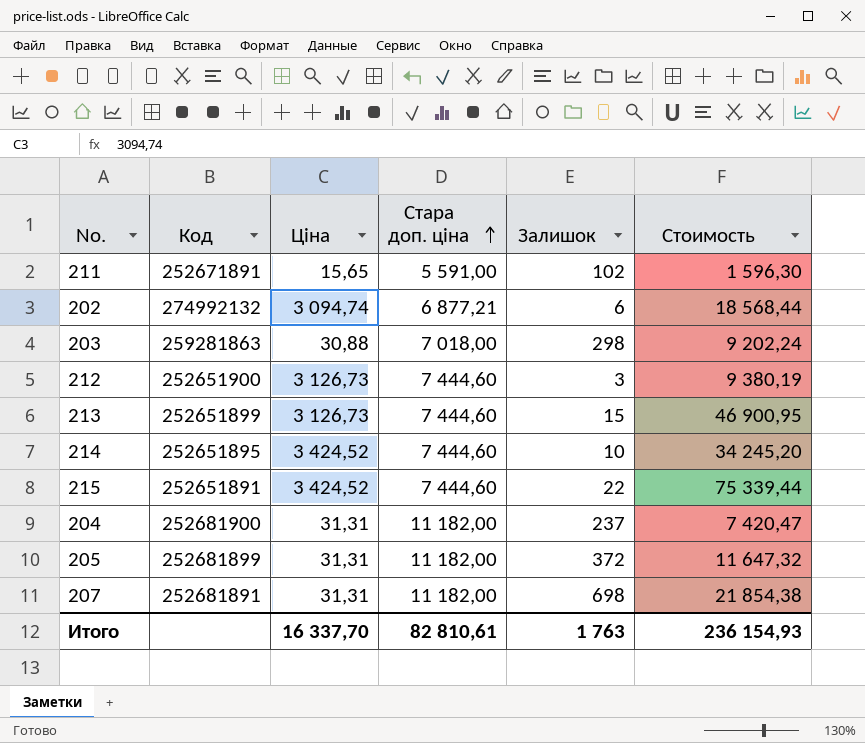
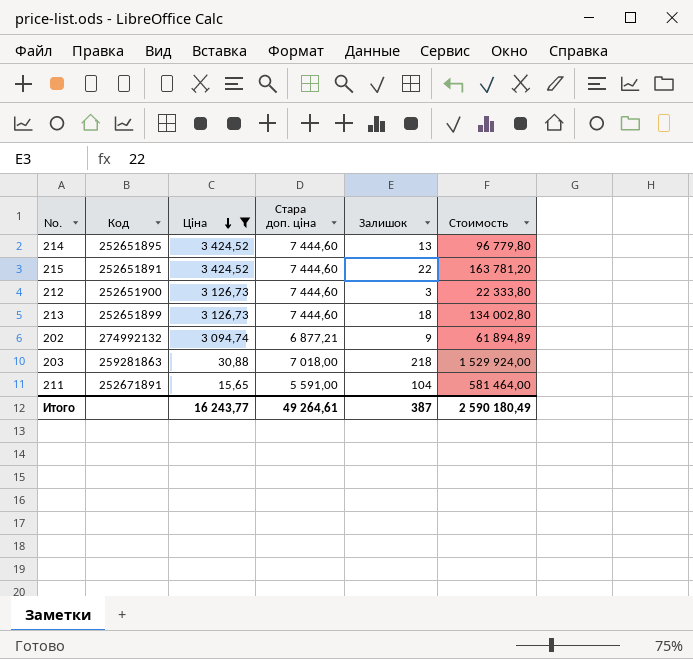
filter: none -> Ціна != 31,31
row order: Стара доп. ціна ascending -> Ціна descending
column Стоимость | formula: [Ціна] * [Залишок] -> [Стара доп. ціна] * [Залишок]
214 | Залишок: 10 -> 13
213 | Залишок: 15 -> 18
202 | Залишок: 6 -> 9
203 | Залишок: 298 -> 218
211 | Залишок: 102 -> 104
Итого | Ціна: 16 337,70 -> 16 243,77
Итого | Стара доп. ціна: 82 810,61 -> 49 264,61
Итого | Залишок: 1 763 -> 387
Итого | Стоимость: 236 154,93 -> 2 590 180,49

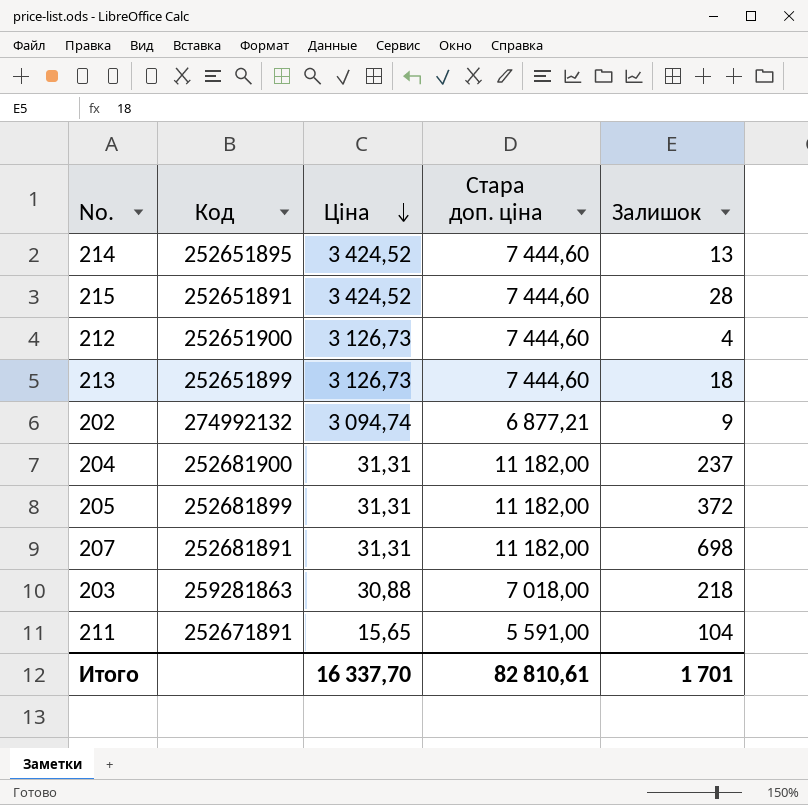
filter: Ціна != 31,31 -> none
column Стоимость | formula: [Стара доп. ціна] * [Залишок] -> none
215 | Залишок: 22 -> 28
212 | Залишок: 3 -> 4
Итого | Ціна: 16 243,77 -> 16 337,70
Итого | Стара доп. ціна: 49 264,61 -> 82 810,61
Итого | Залишок: 387 -> 1 701

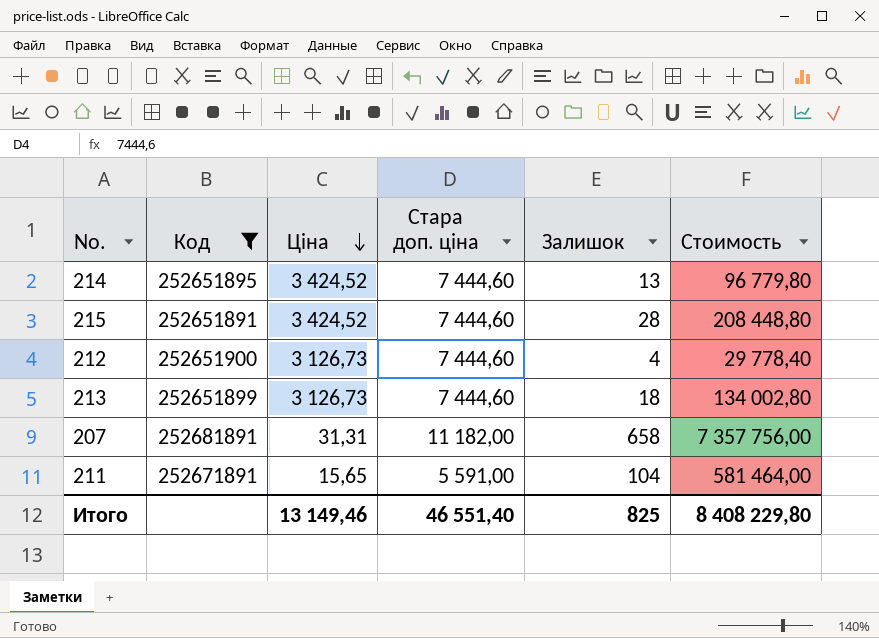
filter: none -> Код <= 252681891
column Стоимость | formula: none -> [Стара доп. ціна] * [Залишок]
207 | Залишок: 698 -> 658
Итого | Ціна: 16 337,70 -> 13 149,46
Итого | Стара доп. ціна: 82 810,61 -> 46 551,40
Итого | Залишок: 1 701 -> 825

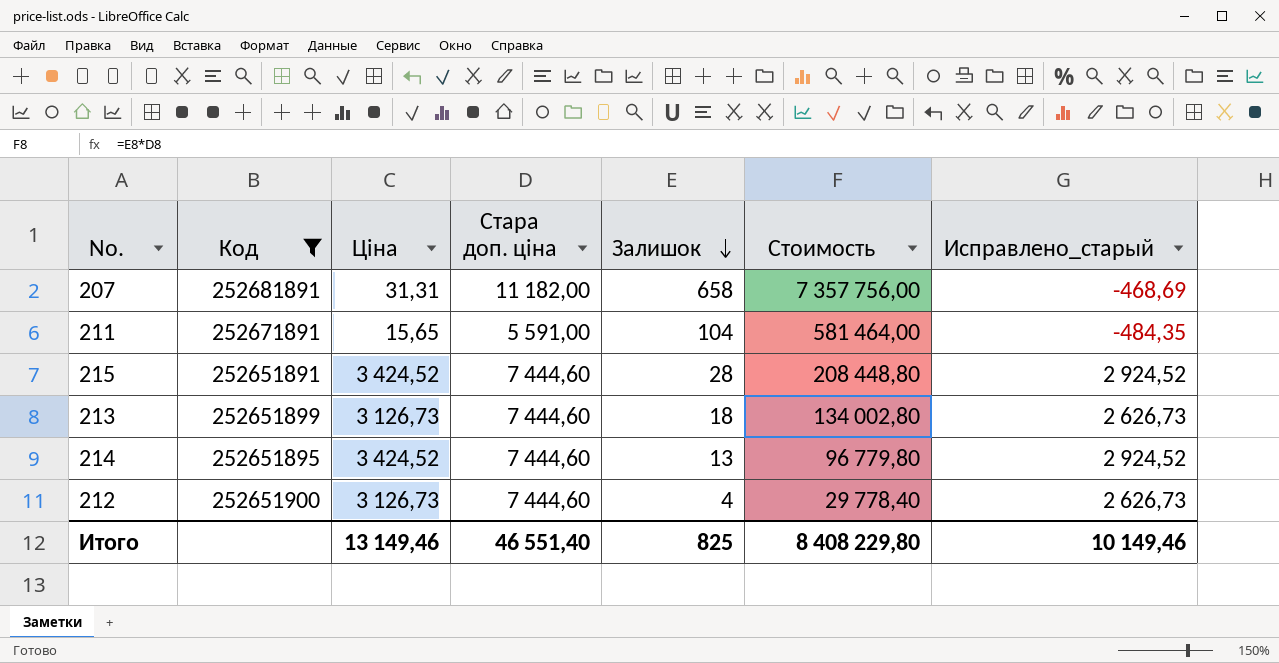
row order: Ціна descending -> Залишок descending
column Исправлено_старый | formula: none -> [Ціна] - 500

